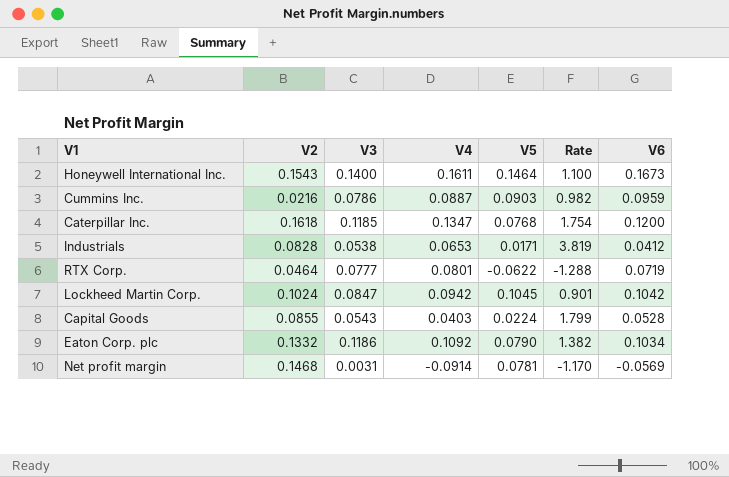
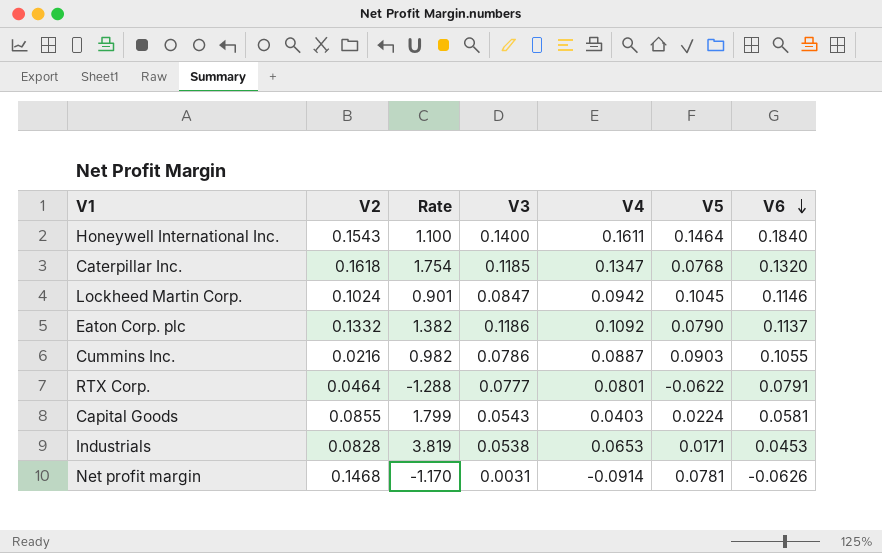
row order: none -> V6 descending
column Rate | position: 6 -> 3
Honeywell International Inc. | V6: 0.1673 -> 0.1840
Caterpillar Inc. | V6: 0.1200 -> 0.1320
Lockheed Martin Corp. | V6: 0.1042 -> 0.1146
Eaton Corp. plc | V6: 0.1034 -> 0.1137
Cummins Inc. | V6: 0.0959 -> 0.1055
RTX Corp. | V6: 0.0719 -> 0.0791
Capital Goods | V6: 0.0528 -> 0.0581
Industrials | V6: 0.0412 -> 0.0453
Net profit margin | V6: -0.0569 -> -0.0626

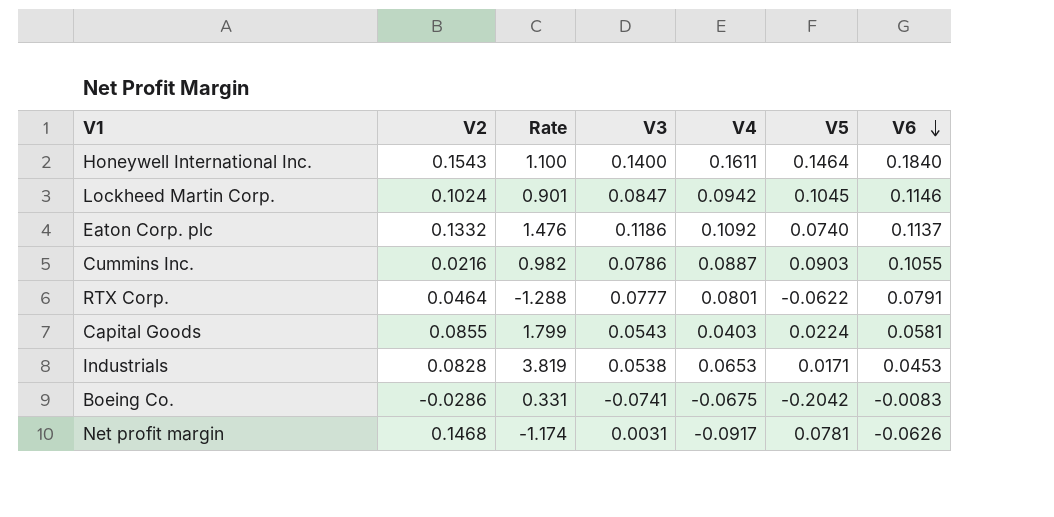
row Caterpillar Inc.: 0.1618 | 1.754 | 0.1185 | 0.1347 | 0.0768 | 0.1320 -> none
Eaton Corp. plc | Rate: 1.382 -> 1.476
Eaton Corp. plc | V5: 0.0790 -> 0.0740
row Boeing Co.: none -> -0.0286 | 0.331 | -0.0741 | -0.0675 | -0.2042 | -0.0083
Net profit margin | Rate: -1.170 -> -1.174
Net profit margin | V4: -0.0914 -> -0.0917

